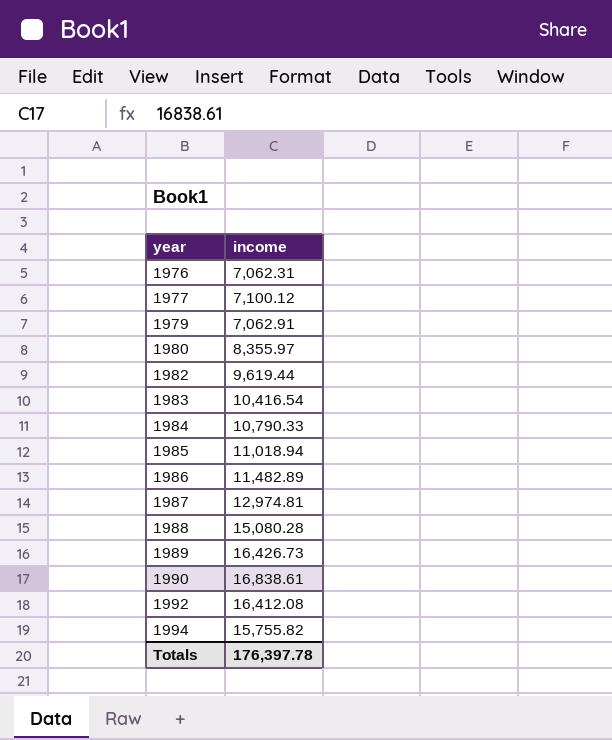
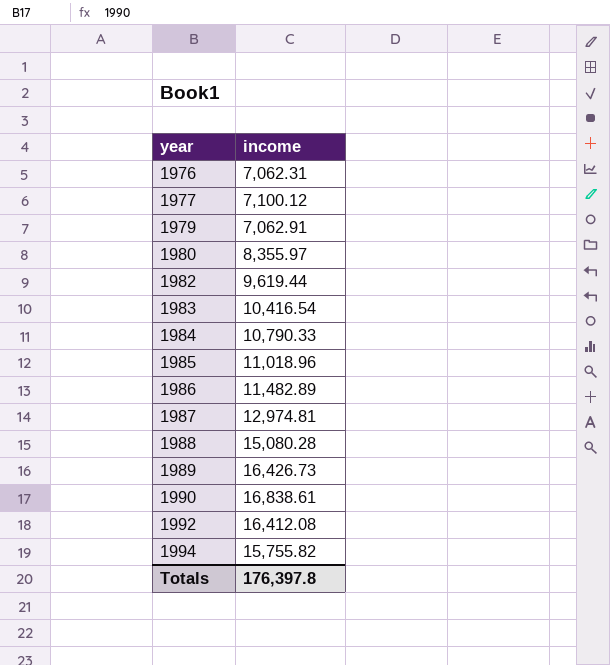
1985 | income: 11,018.94 -> 11,018.96
Totals | income: 176,397.78 -> 176,397.8

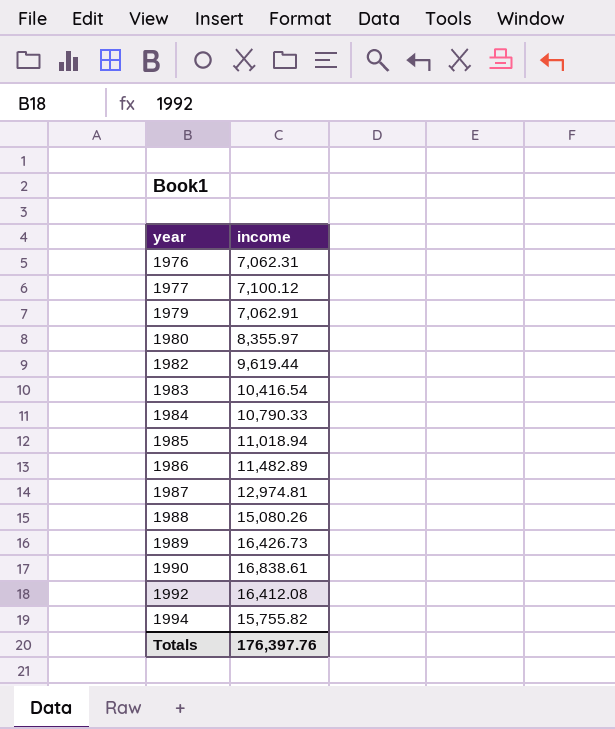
1985 | income: 11,018.96 -> 11,018.94
1988 | income: 15,080.28 -> 15,080.26
Totals | income: 176,397.8 -> 176,397.76

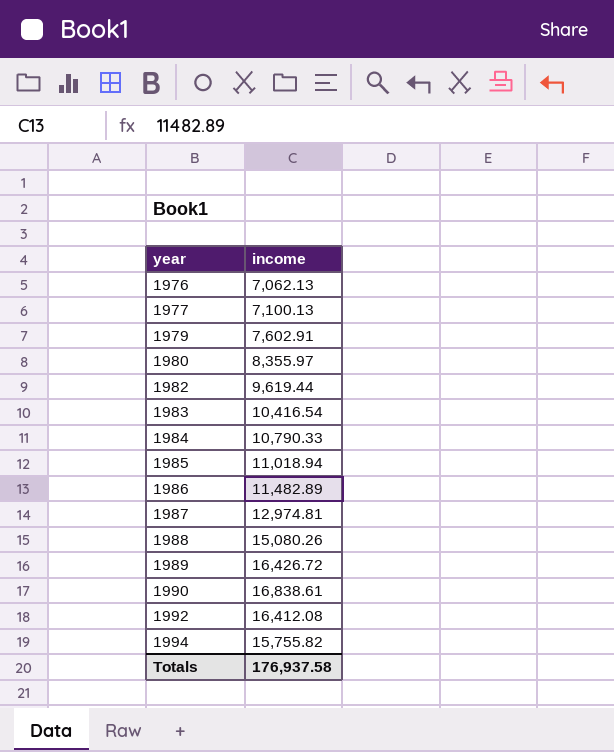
1976 | income: 7,062.31 -> 7,062.13
1977 | income: 7,100.12 -> 7,100.13
1979 | income: 7,062.91 -> 7,602.91
1989 | income: 16,426.73 -> 16,426.72
Totals | income: 176,397.76 -> 176,937.58

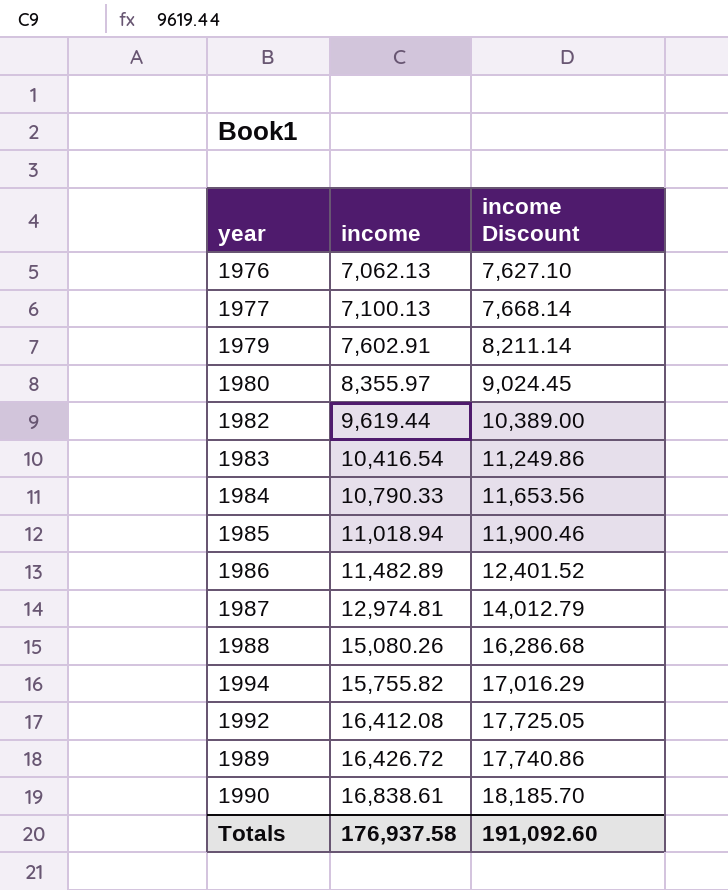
row order: year ascending -> income ascending
column income Discount | formula: none -> [income] * 1.08

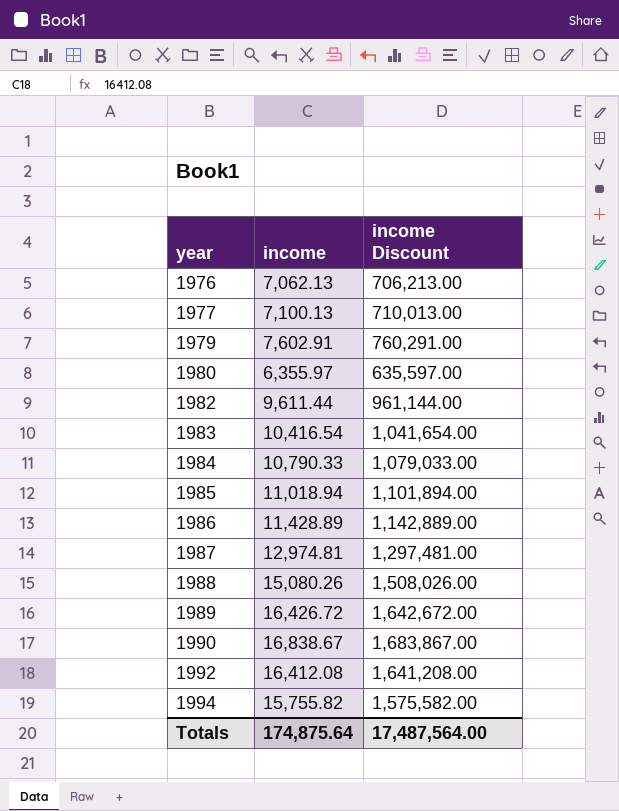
row order: income ascending -> year ascending
column income Discount | formula: [income] * 1.08 -> [income] * 100
1980 | income: 8,355.97 -> 6,355.97
1982 | income: 9,619.44 -> 9,611.44
1986 | income: 11,482.89 -> 11,428.89
1990 | income: 16,838.61 -> 16,838.67
Totals | income: 176,937.58 -> 174,875.64
Totals | income Discount: 191,092.60 -> 17,487,564.00

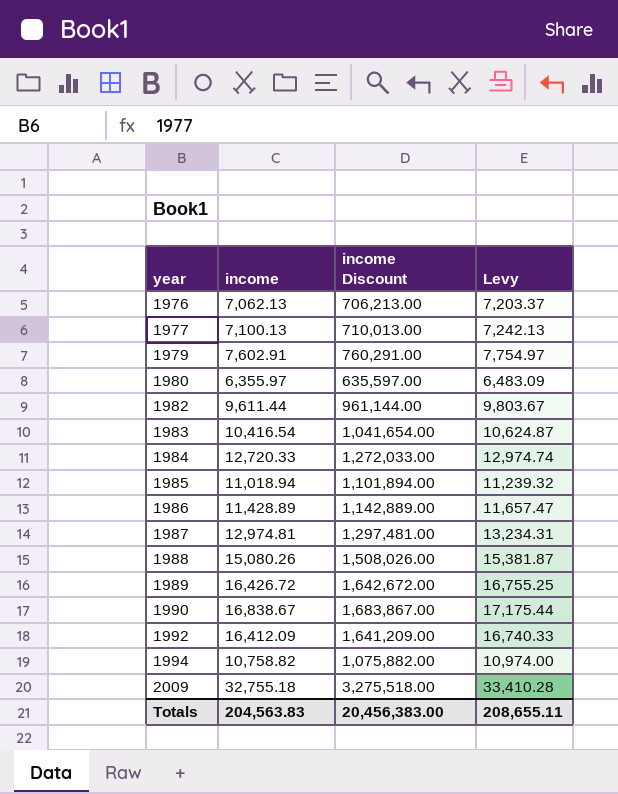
column Levy | formula: none -> [income] * 1.02
1984 | income: 10,790.33 -> 12,720.33
1984 | income Discount: 1,079,033.00 -> 1,272,033.00
1992 | income: 16,412.08 -> 16,412.09
1992 | income Discount: 1,641,208.00 -> 1,641,209.00
1994 | income: 15,755.82 -> 10,758.82
1994 | income Discount: 1,575,582.00 -> 1,075,882.00
row 2009: none -> 32,755.18 | 3,275,518.00 | 33,410.28
Totals | income: 174,875.64 -> 204,563.83
Totals | income Discount: 17,487,564.00 -> 20,456,383.00

